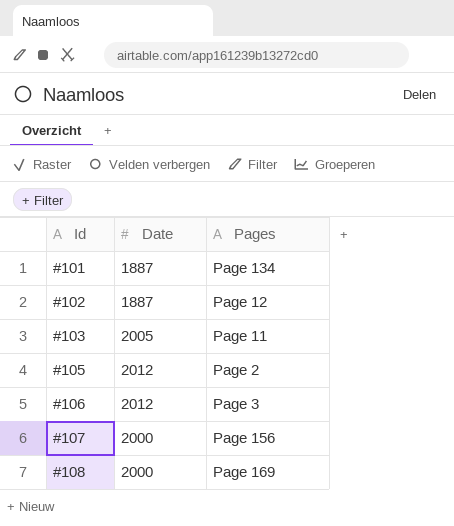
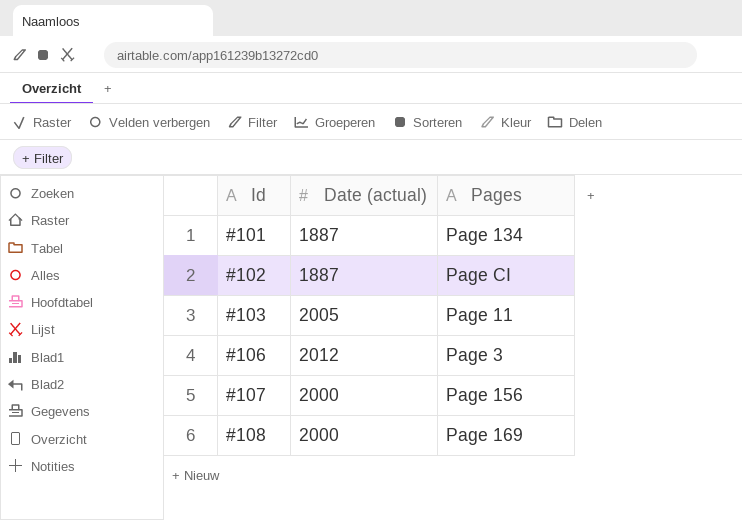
column name: Date -> Date (actual)
row #105: 2012 | Page 2 -> none
#102 | Pages: Page 12 -> Page CI

